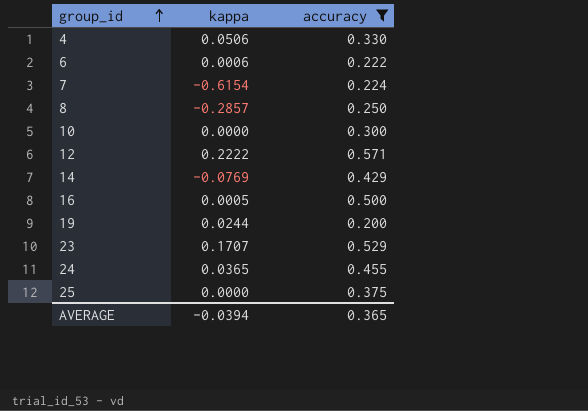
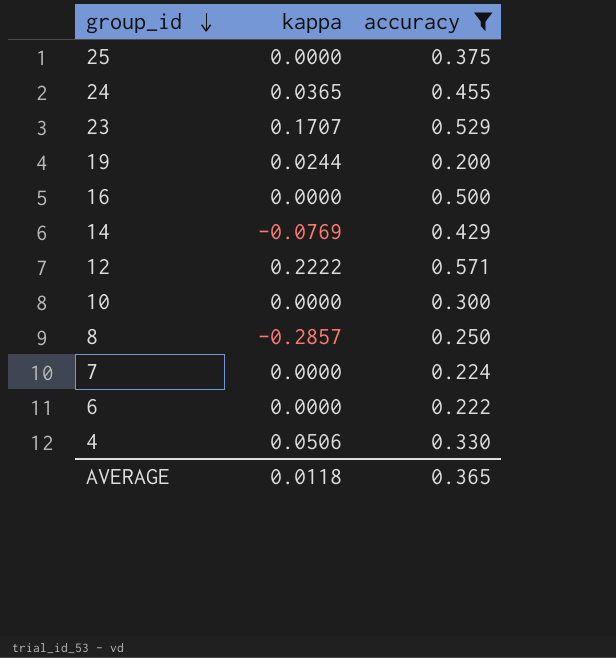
row order: group_id ascending -> group_id descending
16 | kappa: 0.0005 -> 0.0000
7 | kappa: -0.6154 -> 0.0000
6 | kappa: 0.0006 -> 0.0000
AVERAGE | kappa: -0.0394 -> 0.0118

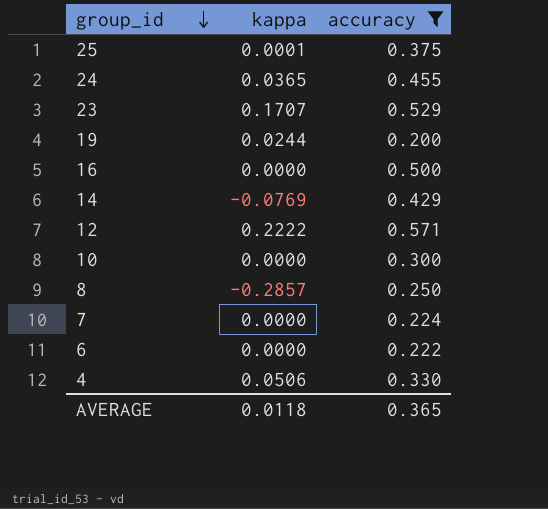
25 | kappa: 0.0000 -> 0.0001

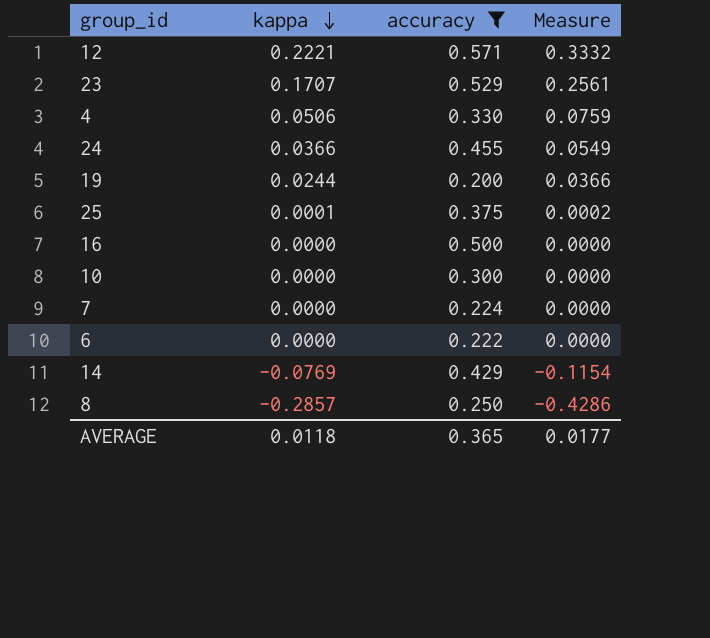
row order: group_id descending -> kappa descending
column Measure | formula: none -> [kappa] * 1.5
12 | kappa: 0.2222 -> 0.2221
24 | kappa: 0.0365 -> 0.0366

